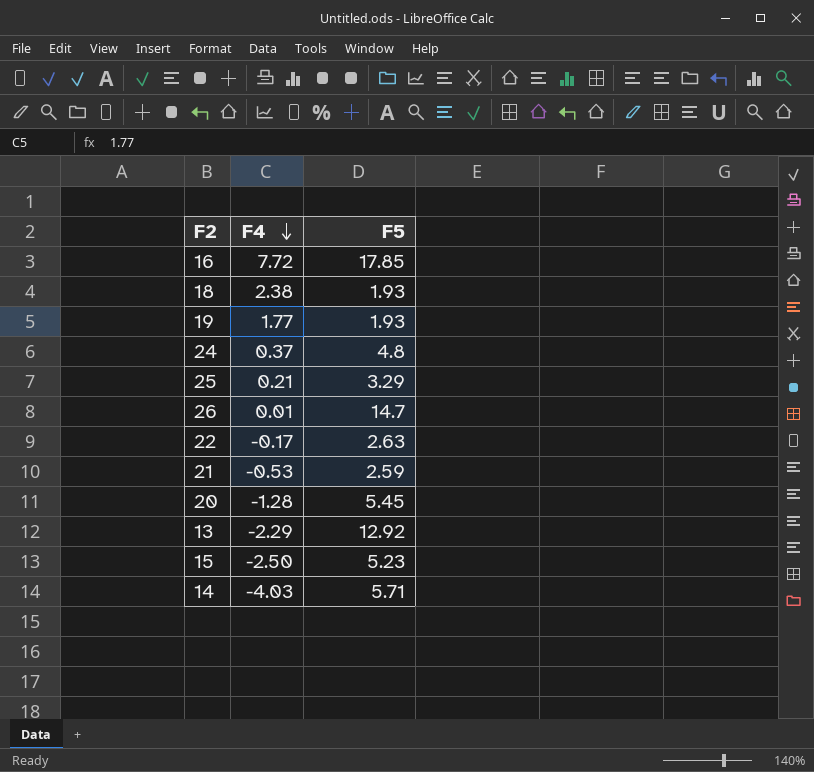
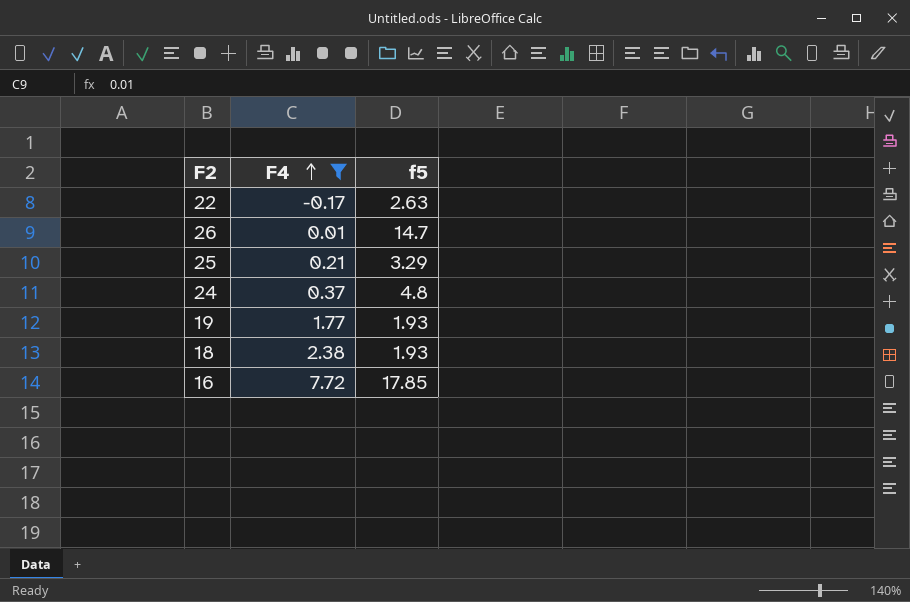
filter: none -> F4 >= -0.17
row order: F4 descending -> F4 ascending
column name: F5 -> f5

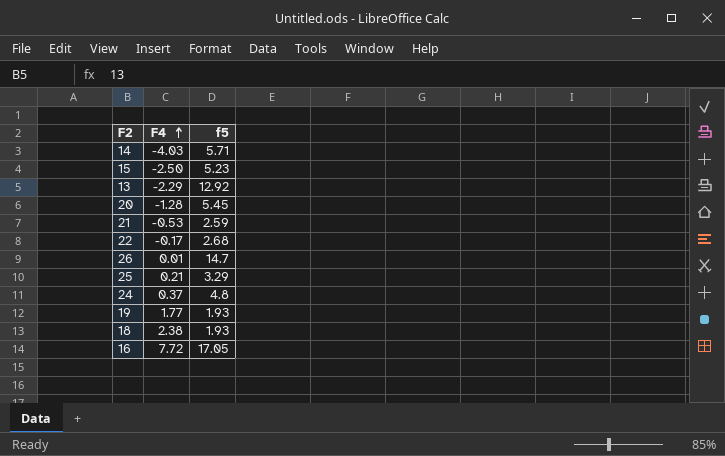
filter: F4 >= -0.17 -> none
22 | f5: 2.63 -> 2.68
16 | f5: 17.85 -> 17.05

